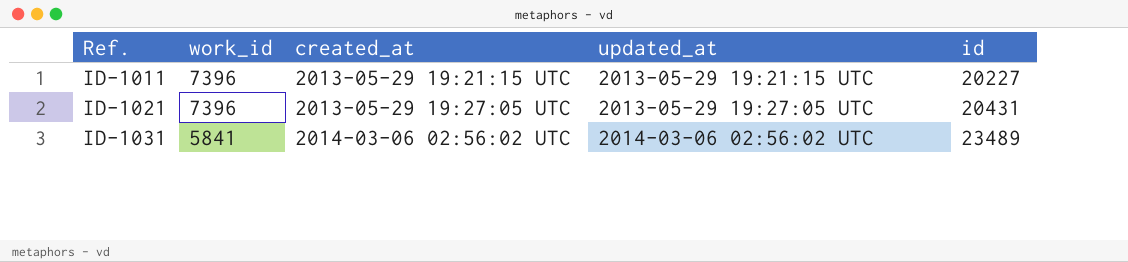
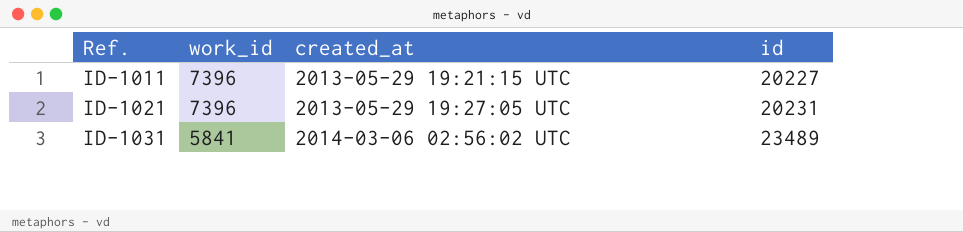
column updated_at | position: 4 -> none
ID-1021 | id: 20431 -> 20231

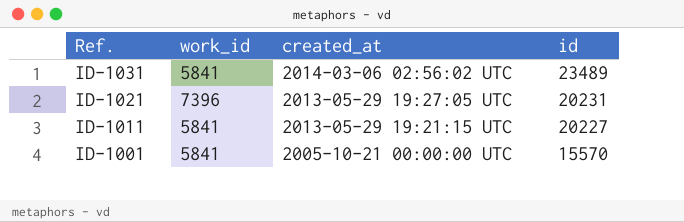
row order: Ref. ascending -> Ref. descending
ID-1011 | work_id: 7396 -> 5841
row ID-1001: none -> 5841 | 2005-10-21 00:00:00 UTC | 15570

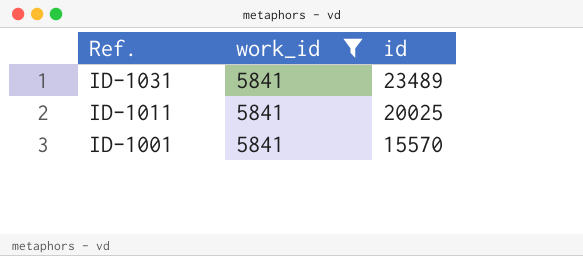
filter: none -> work_id = 5841
column created_at | position: 3 -> none
ID-1011 | id: 20227 -> 20025

